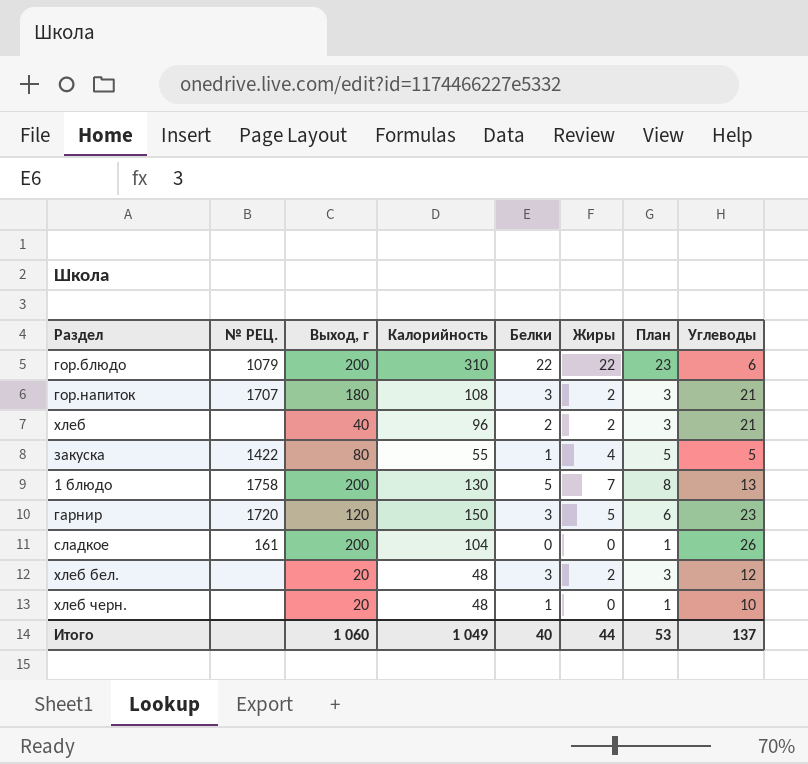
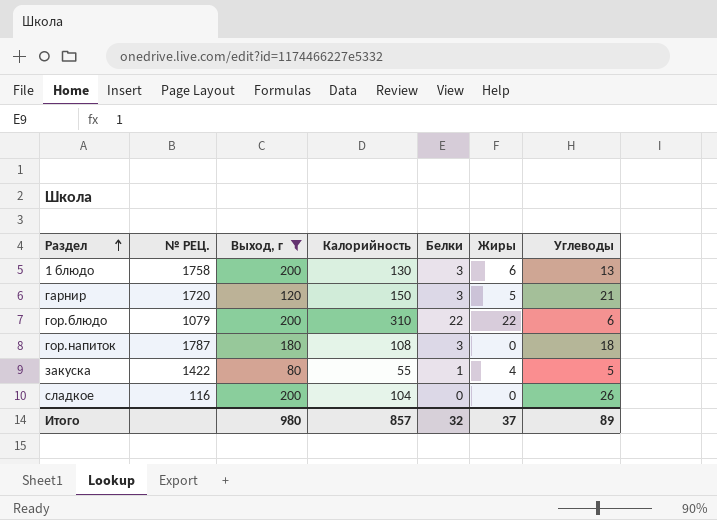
filter: none -> Выход, г >= 80
row order: none -> Раздел ascending
column План | formula: [Жиры] + 1 -> none
1 блюдо | Белки: 5 -> 3
1 блюдо | Жиры: 7 -> 6
гарнир | Углеводы: 23 -> 21
гор.напиток | № РЕЦ.: 1707 -> 1787
гор.напиток | Жиры: 2 -> 0
гор.напиток | Углеводы: 21 -> 18
сладкое | № РЕЦ.: 161 -> 116
Итого | Выход, г: 1 060 -> 980
Итого | Калорийность: 1 049 -> 857
Итого | Белки: 40 -> 32
Итого | Жиры: 44 -> 37
Итого | Углеводы: 137 -> 89

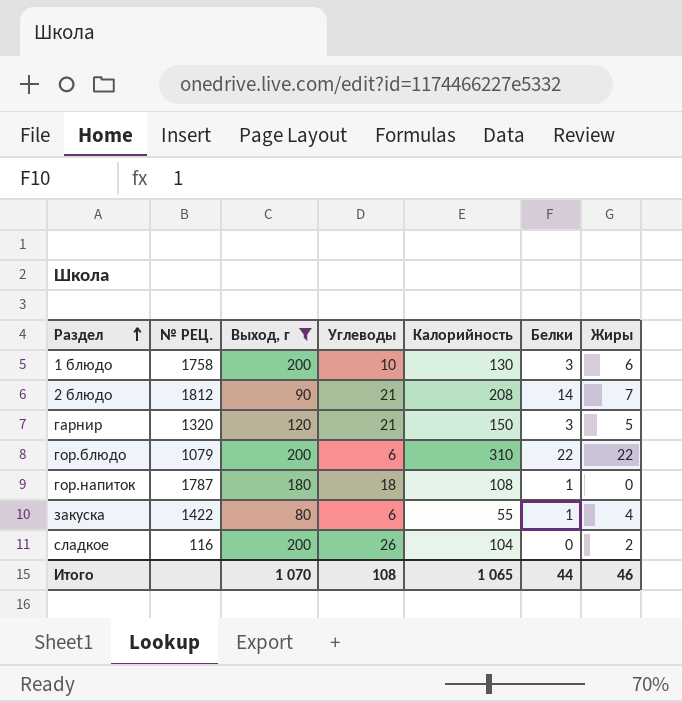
column Углеводы | position: 7 -> 4
1 блюдо | Углеводы: 13 -> 10
row 2 блюдо: none -> 1812 | 90 | 21 | 208 | 14 | 7
гарнир | № РЕЦ.: 1720 -> 1320
гор.напиток | Белки: 3 -> 1
закуска | Углеводы: 5 -> 6
сладкое | Жиры: 0 -> 2
Итого | Выход, г: 980 -> 1 070
Итого | Углеводы: 89 -> 108
Итого | Калорийность: 857 -> 1 065
Итого | Белки: 32 -> 44
Итого | Жиры: 37 -> 46

